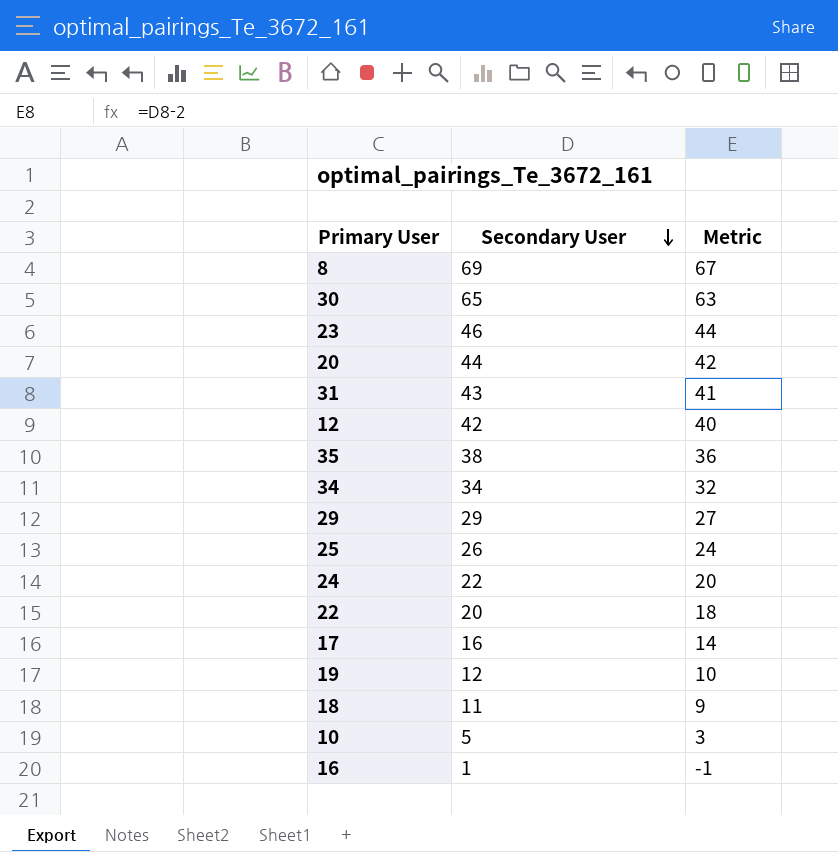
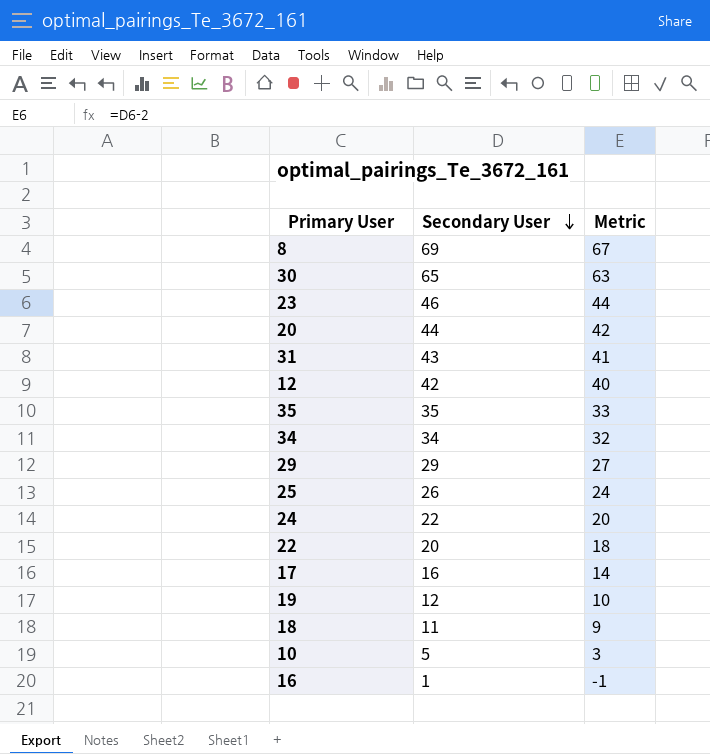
35 | Secondary User: 38 -> 35
35 | Metric: 36 -> 33

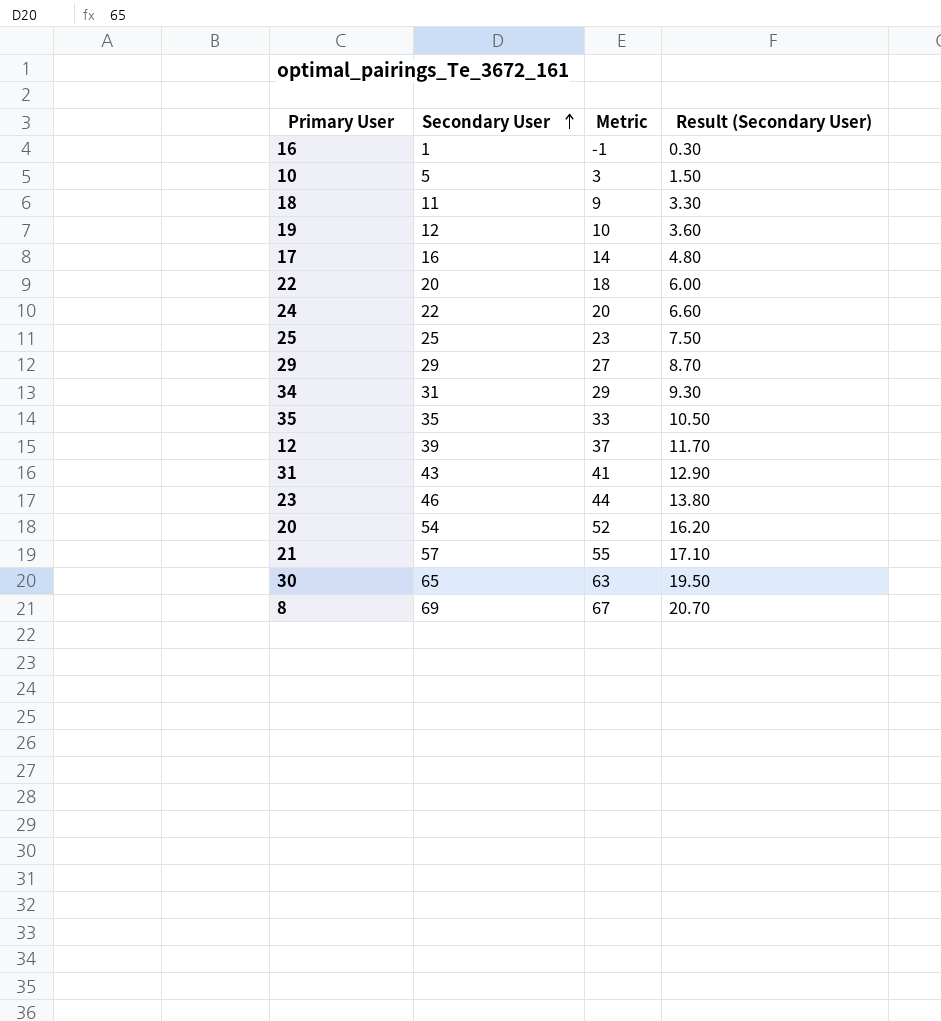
row order: Secondary User descending -> Secondary User ascending
column Result (Secondary User) | formula: none -> [Secondary User] * 0.3
25 | Secondary User: 26 -> 25
25 | Metric: 24 -> 23
34 | Secondary User: 34 -> 31
34 | Metric: 32 -> 29
12 | Secondary User: 42 -> 39
12 | Metric: 40 -> 37
20 | Secondary User: 44 -> 54
20 | Metric: 42 -> 52
row 21: none -> 57 | 55 | 17.10

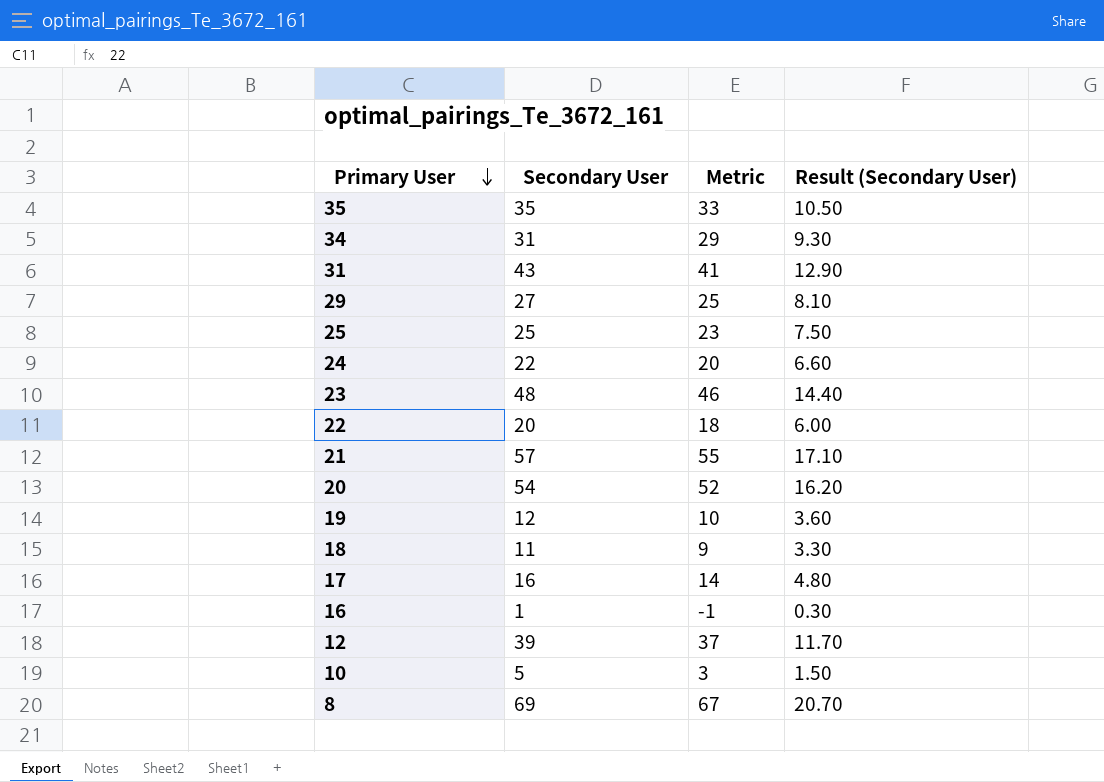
row order: Secondary User ascending -> Primary User descending
row 30: 65 | 63 | 19.50 -> none
29 | Secondary User: 29 -> 27
29 | Metric: 27 -> 25
29 | Result (Secondary User): 8.70 -> 8.10
23 | Secondary User: 46 -> 48
23 | Metric: 44 -> 46
23 | Result (Secondary User): 13.80 -> 14.40

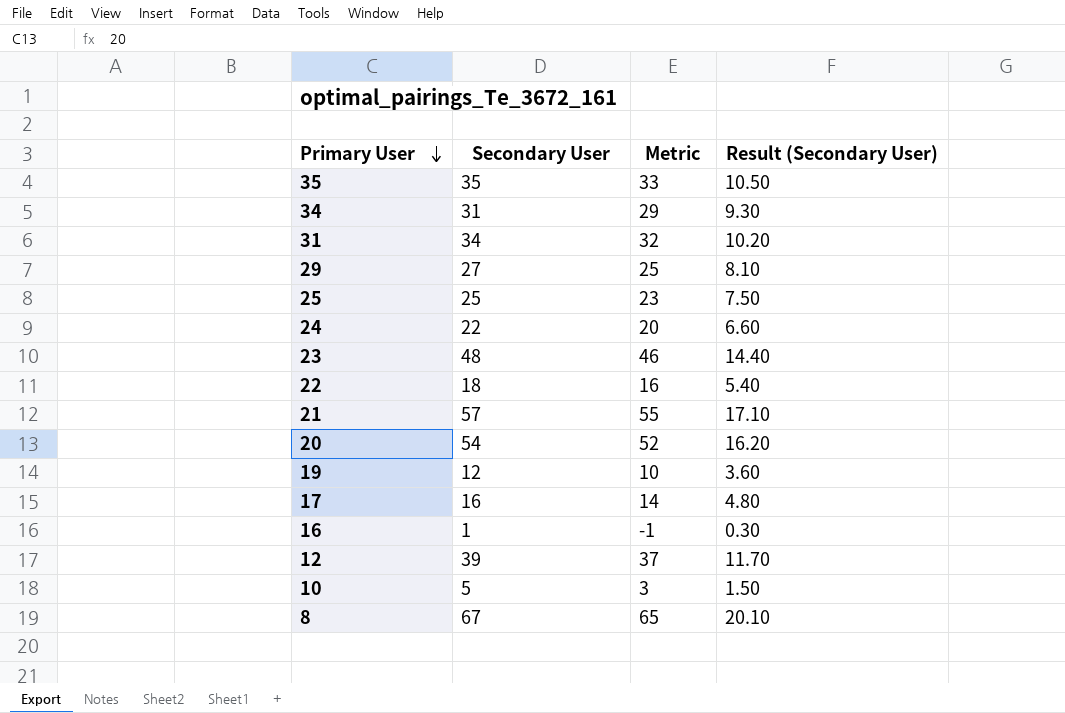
row 18: 11 | 9 | 3.30 -> none
31 | Secondary User: 43 -> 34
31 | Metric: 41 -> 32
31 | Result (Secondary User): 12.90 -> 10.20
22 | Secondary User: 20 -> 18
22 | Metric: 18 -> 16
22 | Result (Secondary User): 6.00 -> 5.40
8 | Secondary User: 69 -> 67
8 | Metric: 67 -> 65
8 | Result (Secondary User): 20.70 -> 20.10

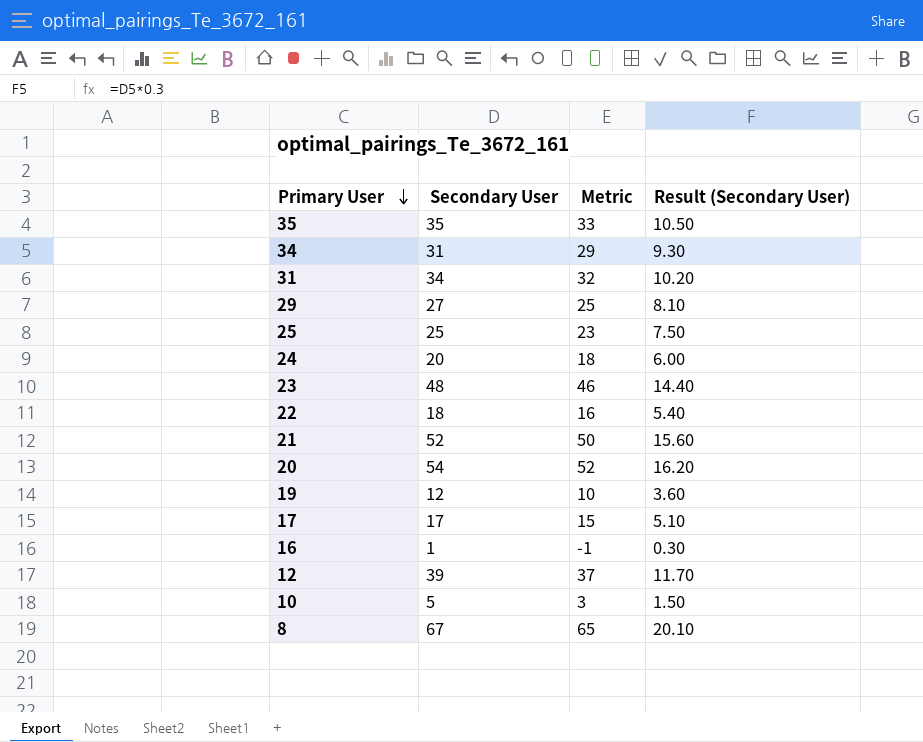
24 | Secondary User: 22 -> 20
24 | Metric: 20 -> 18
24 | Result (Secondary User): 6.60 -> 6.00
21 | Secondary User: 57 -> 52
21 | Metric: 55 -> 50
21 | Result (Secondary User): 17.10 -> 15.60
17 | Secondary User: 16 -> 17
17 | Metric: 14 -> 15
17 | Result (Secondary User): 4.80 -> 5.10

